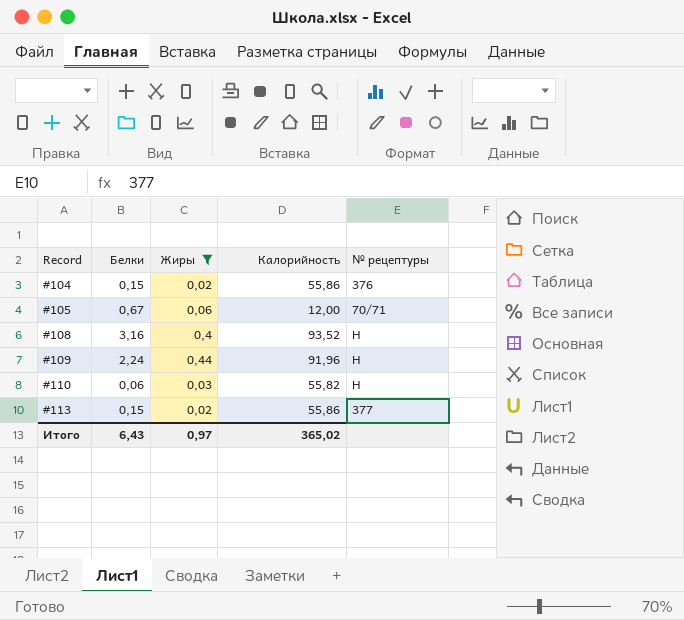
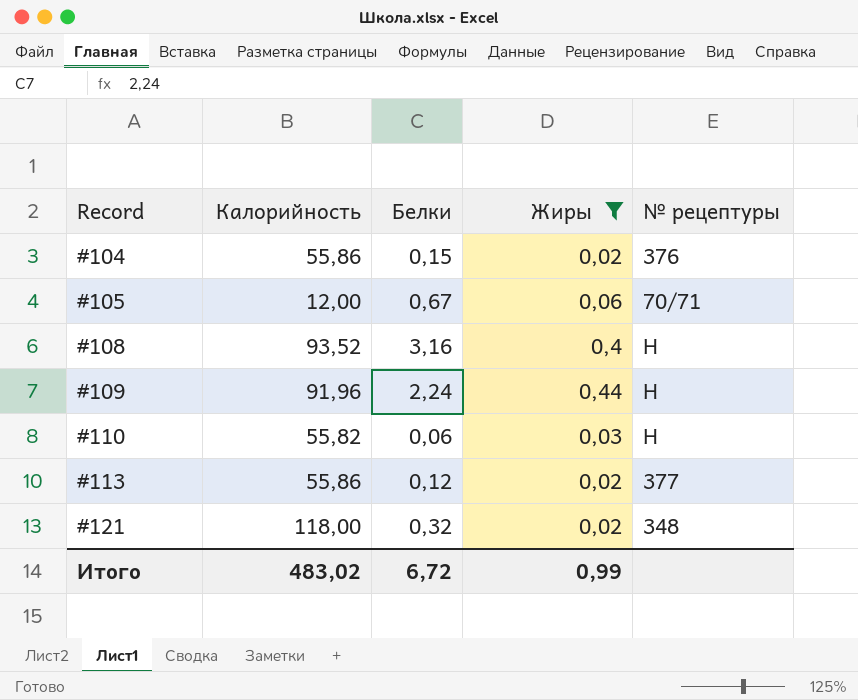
column Калорийность | position: 4 -> 2
#113 | Белки: 0,15 -> 0,12
row #121: none -> 118,00 | 0,32 | 0,02 | 348
Итого | Калорийность: 365,02 -> 483,02
Итого | Белки: 6,43 -> 6,72
Итого | Жиры: 0,97 -> 0,99

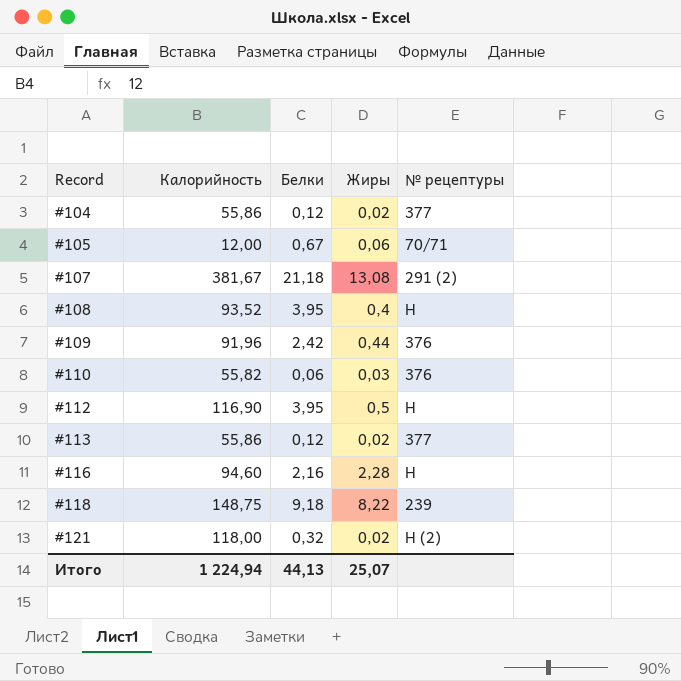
filter: Жиры <= 0,44 -> none
#104 | Белки: 0,15 -> 0,12
#104 | № рецептуры: 376 -> 377
#108 | Белки: 3,16 -> 3,95
#109 | Белки: 2,24 -> 2,42
#109 | № рецептуры: Н -> 376
#110 | № рецептуры: Н -> 376
#121 | № рецептуры: 348 -> Н (2)
Итого | Калорийность: 483,02 -> 1 224,94
Итого | Белки: 6,72 -> 44,13
Итого | Жиры: 0,99 -> 25,07

